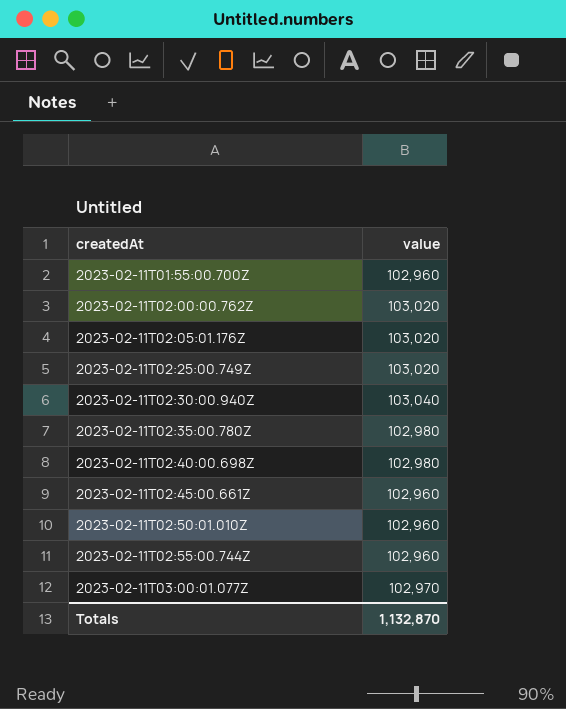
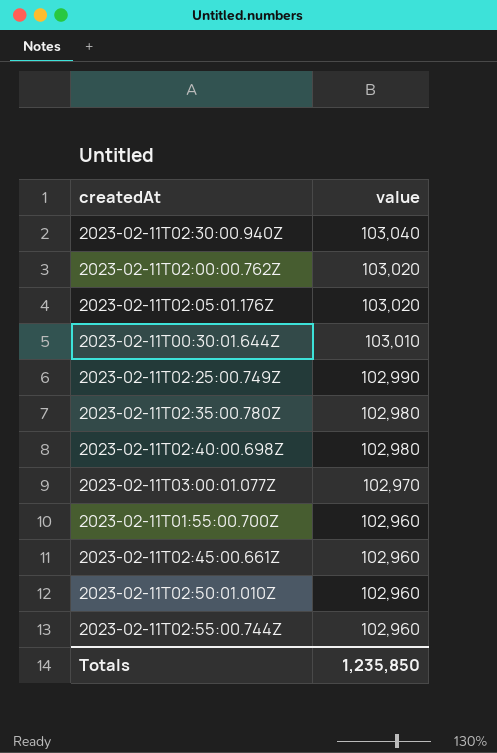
row order: createdAt ascending -> value descending
row 2023-02-11T00:30:01.644Z: none -> 103,010
2023-02-11T02:25:00.749Z | value: 103,020 -> 102,990
Totals | value: 1,132,870 -> 1,235,850

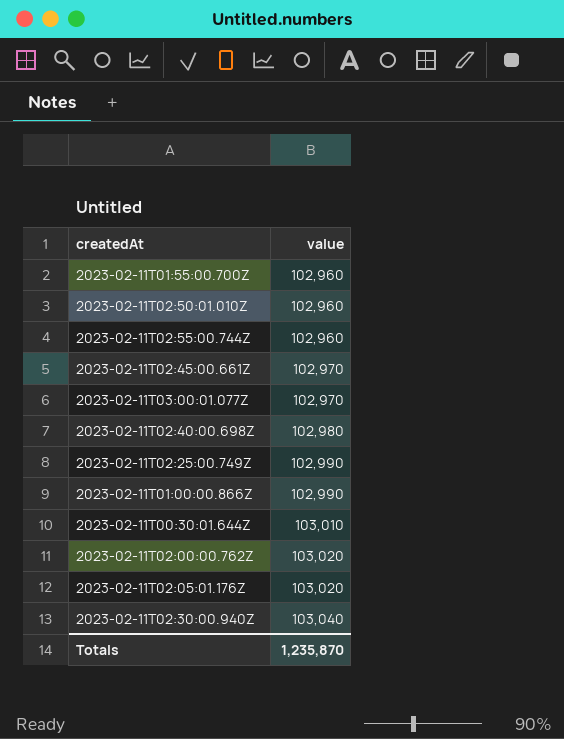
row order: value descending -> value ascending
row 2023-02-11T02:35:00.780Z: 102,980 -> none
2023-02-11T02:45:00.661Z | value: 102,960 -> 102,970
row 2023-02-11T01:00:00.866Z: none -> 102,990
Totals | value: 1,235,850 -> 1,235,870

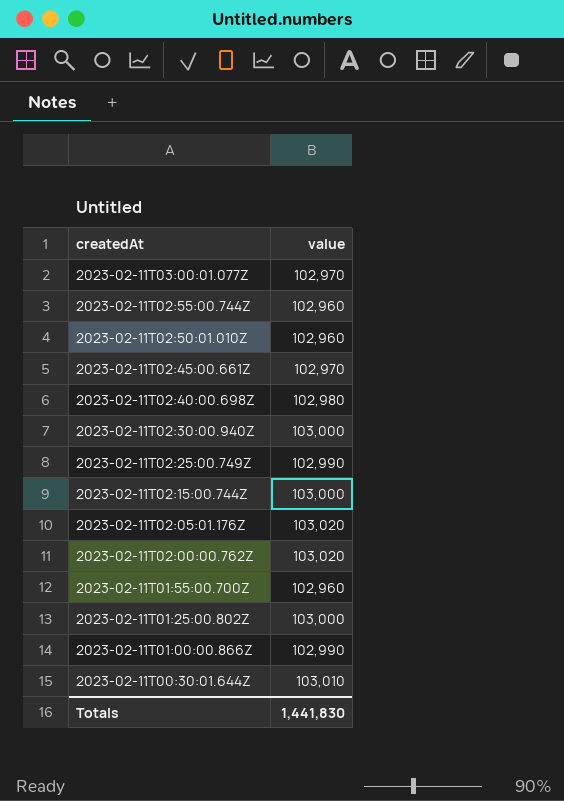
row order: value ascending -> createdAt descending
2023-02-11T02:30:00.940Z | value: 103,040 -> 103,000
row 2023-02-11T02:15:00.744Z: none -> 103,000
row 2023-02-11T01:25:00.802Z: none -> 103,000
Totals | value: 1,235,870 -> 1,441,830

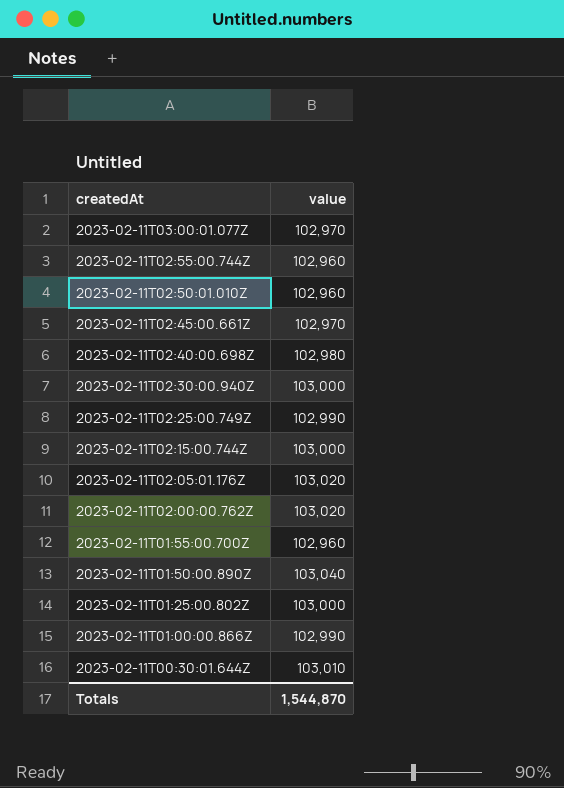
row 2023-02-11T01:50:00.890Z: none -> 103,040
Totals | value: 1,441,830 -> 1,544,870

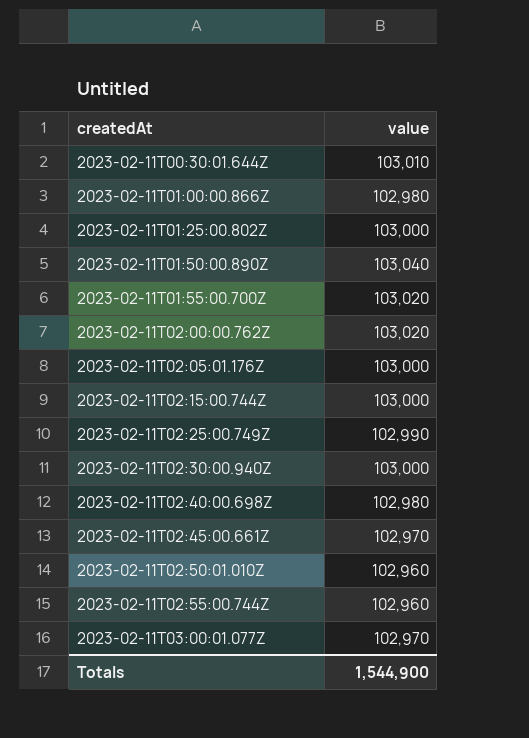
row order: createdAt descending -> createdAt ascending
2023-02-11T01:00:00.866Z | value: 102,990 -> 102,980
2023-02-11T01:55:00.700Z | value: 102,960 -> 103,020
2023-02-11T02:05:01.176Z | value: 103,020 -> 103,000
Totals | value: 1,544,870 -> 1,544,900

